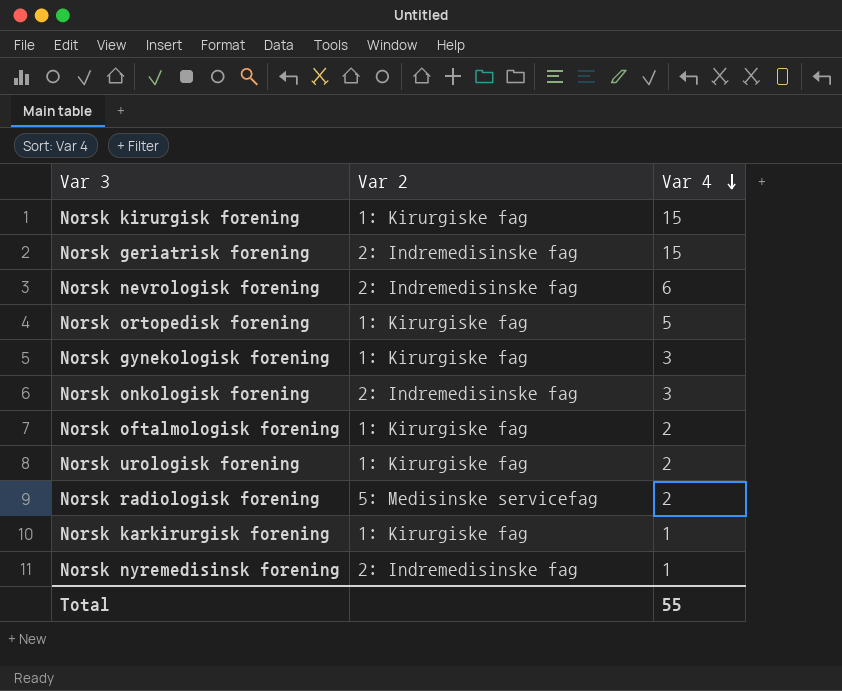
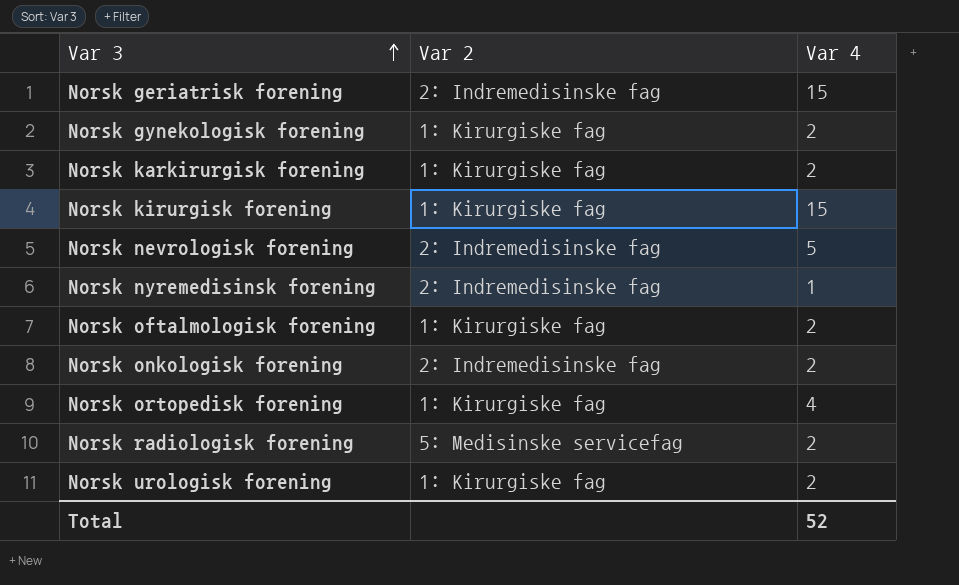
row order: Var 4 descending -> Var 3 ascending
Norsk gynekologisk forening | Var 4: 3 -> 2
Norsk karkirurgisk forening | Var 4: 1 -> 2
Norsk nevrologisk forening | Var 4: 6 -> 5
Norsk onkologisk forening | Var 4: 3 -> 2
Norsk ortopedisk forening | Var 4: 5 -> 4
Total | Var 4: 55 -> 52

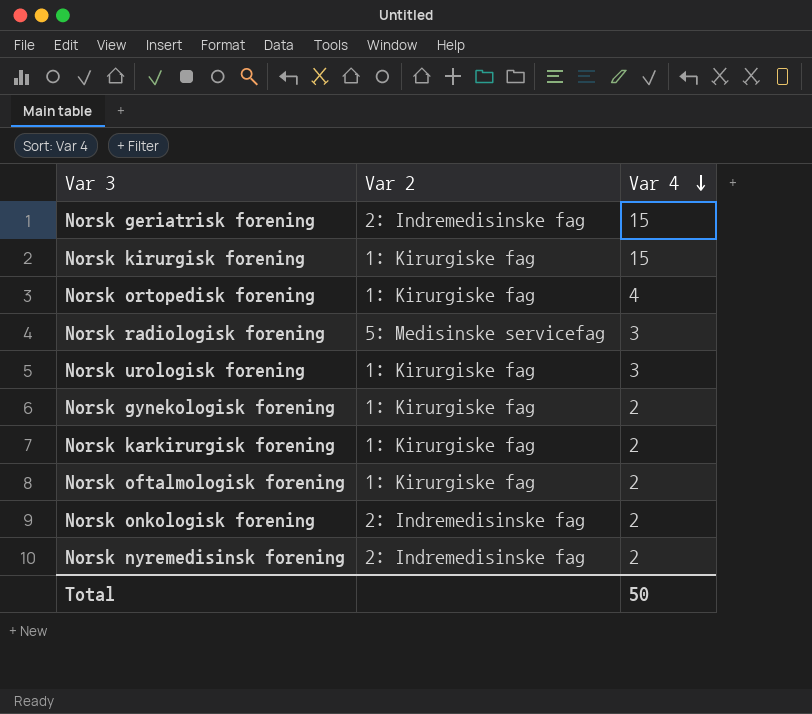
row order: Var 3 ascending -> Var 4 descending
row Norsk nevrologisk forening: 2: Indremedisinske fag | 5 -> none
Norsk radiologisk forening | Var 4: 2 -> 3
Norsk urologisk forening | Var 4: 2 -> 3
Norsk nyremedisinsk forening | Var 4: 1 -> 2
Total | Var 4: 52 -> 50

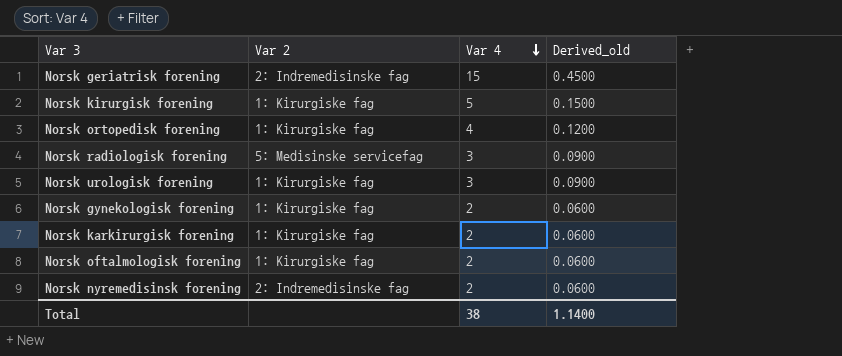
column Derived_old | formula: none -> [Var 4] * 0.03
row Norsk onkologisk forening: 2: Indremedisinske fag | 2 -> none
Norsk kirurgisk forening | Var 4: 15 -> 5
Total | Var 4: 50 -> 38

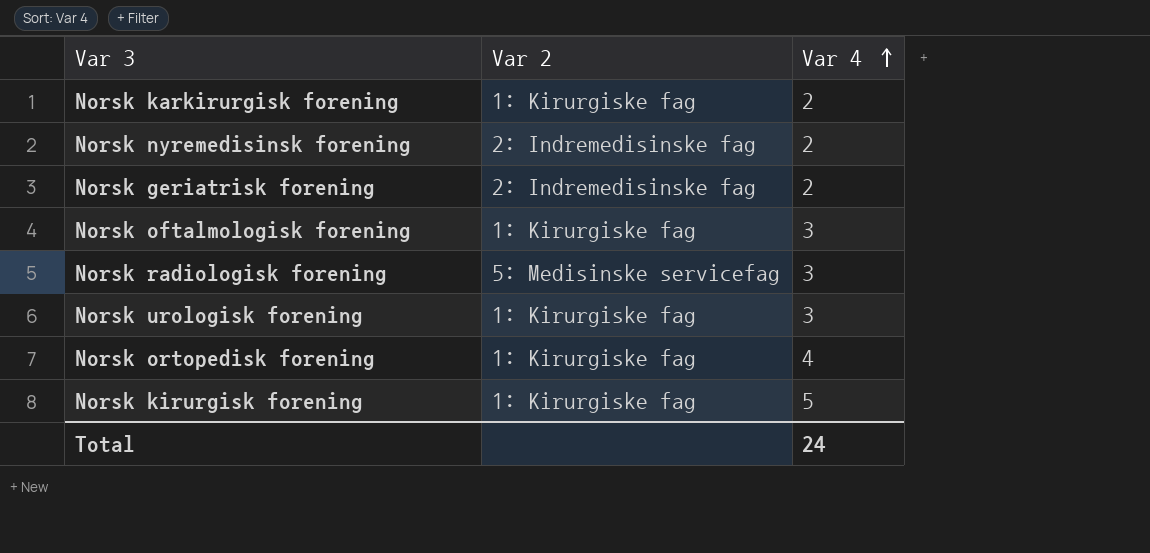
row order: Var 4 descending -> Var 4 ascending
column Derived_old | formula: [Var 4] * 0.03 -> none
row Norsk gynekologisk forening: 1: Kirurgiske fag | 2 | 0.0600 -> none
Norsk geriatrisk forening | Var 4: 15 -> 2
Norsk oftalmologisk forening | Var 4: 2 -> 3
Total | Var 4: 38 -> 24

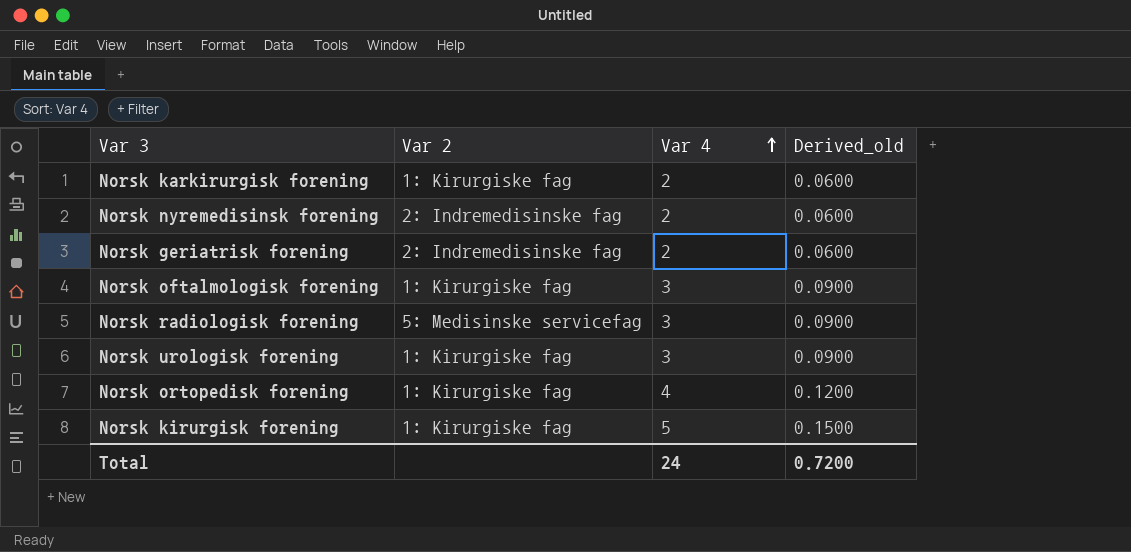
column Derived_old | formula: none -> [Var 4] * 0.03

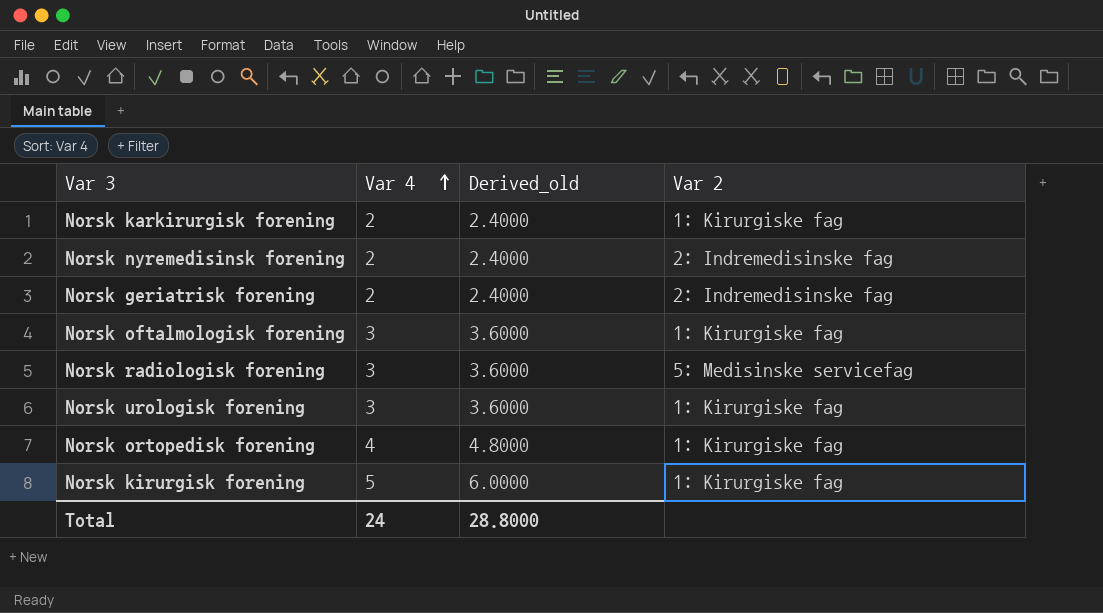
column Derived_old | formula: [Var 4] * 0.03 -> [Var 4] * 1.2
column Var 2 | position: 2 -> 4
Total | Derived_old: 0.7200 -> 28.8000

